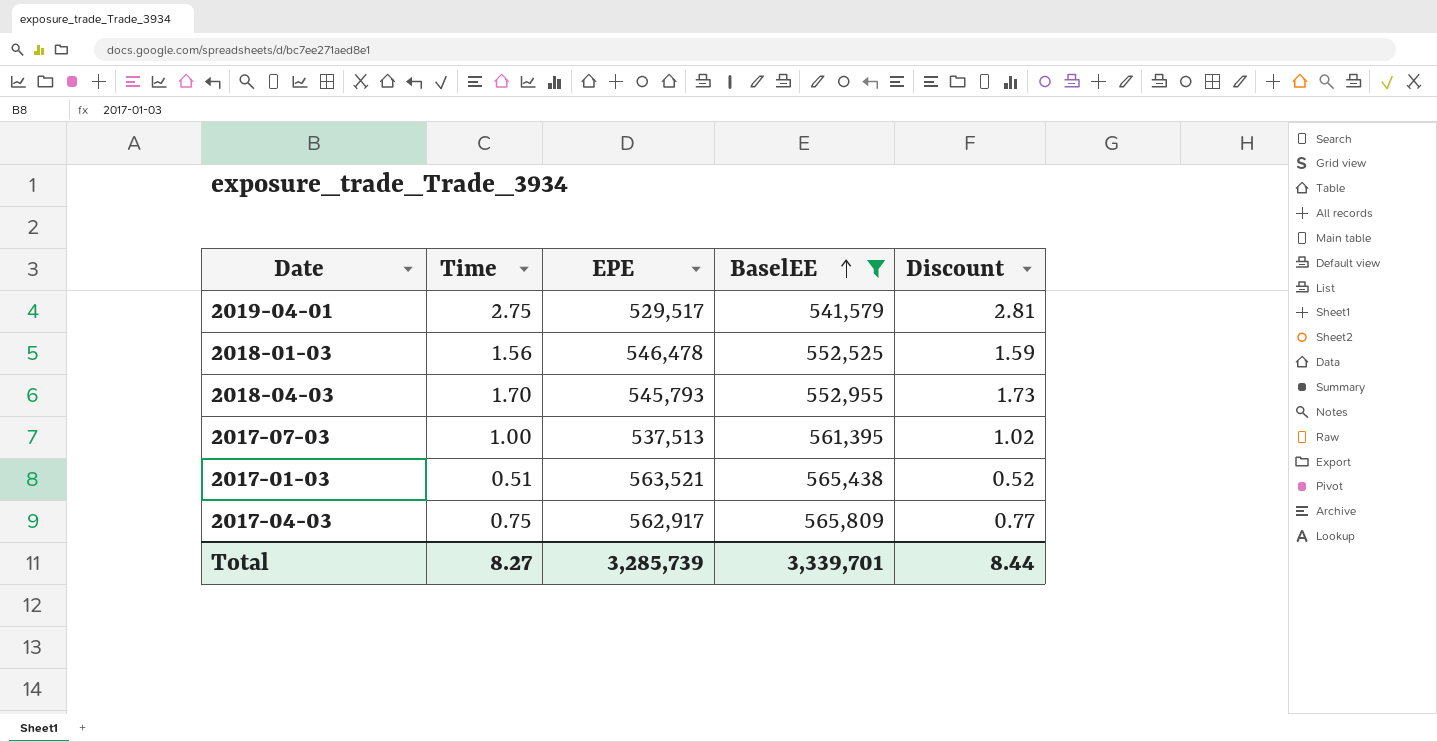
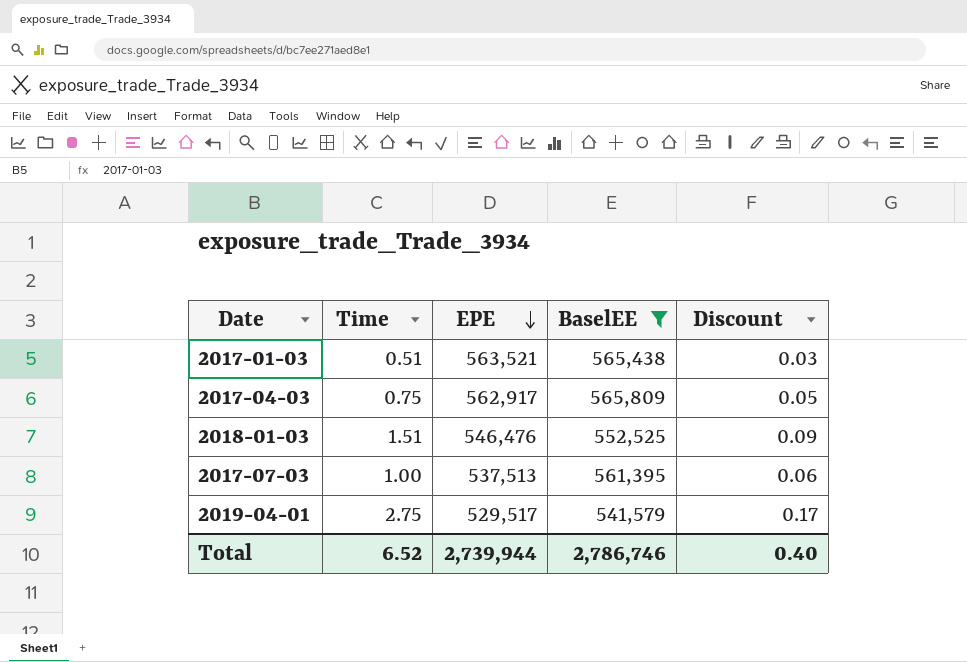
row order: BaselEE ascending -> EPE descending
column Discount | formula: [Time] * 1.02 -> [Time] * 0.06
row 2018-04-03: 1.70 | 545,793 | 552,955 | 1.73 -> none
2018-01-03 | Time: 1.56 -> 1.51
2018-01-03 | EPE: 546,478 -> 546,476
Total | Time: 8.27 -> 6.52
Total | EPE: 3,285,739 -> 2,739,944
Total | BaselEE: 3,339,701 -> 2,786,746
Total | Discount: 8.44 -> 0.40

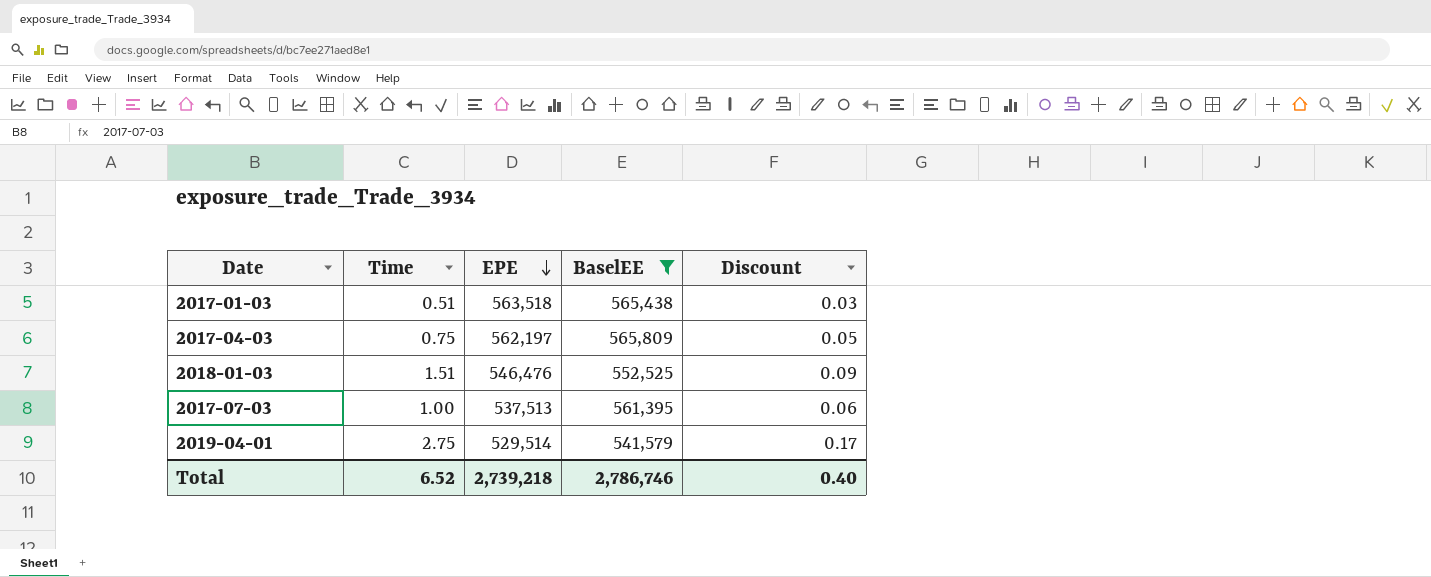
2017-01-03 | EPE: 563,521 -> 563,518
2017-04-03 | EPE: 562,917 -> 562,197
2019-04-01 | EPE: 529,517 -> 529,514
Total | EPE: 2,739,944 -> 2,739,218

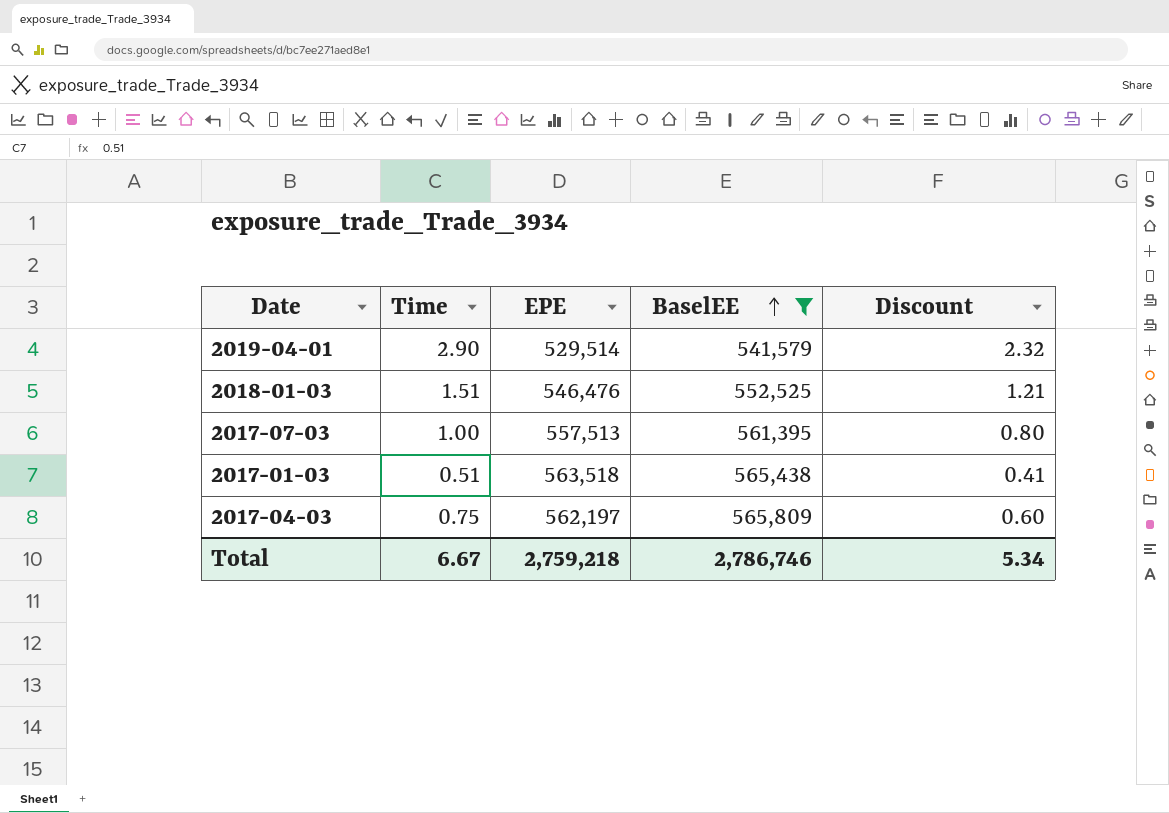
row order: EPE descending -> BaselEE ascending
column Discount | formula: [Time] * 0.06 -> [Time] * 0.8
2019-04-01 | Time: 2.75 -> 2.90
2017-07-03 | EPE: 537,513 -> 557,513
Total | Time: 6.52 -> 6.67
Total | EPE: 2,739,218 -> 2,759,218
Total | Discount: 0.40 -> 5.34

